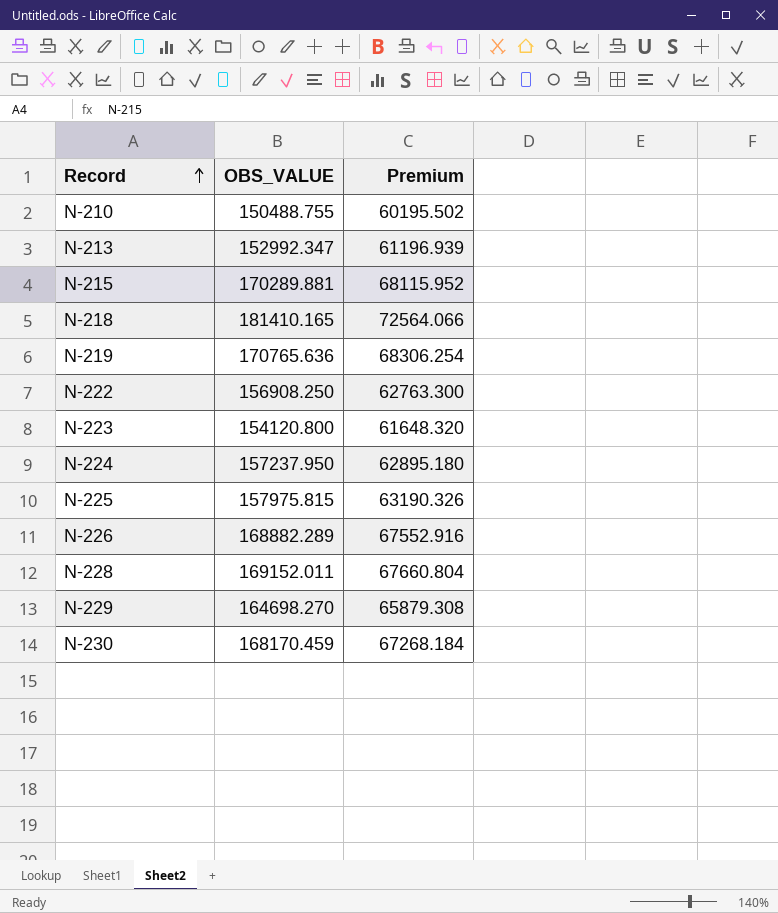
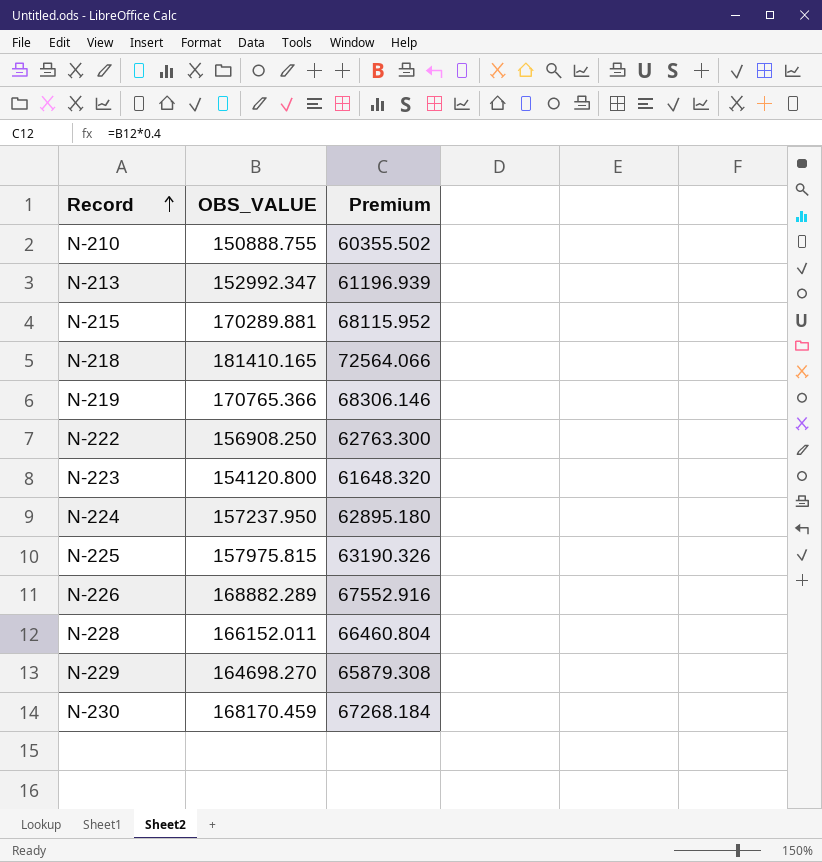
N-210 | OBS_VALUE: 150488.755 -> 150888.755
N-210 | Premium: 60195.502 -> 60355.502
N-219 | OBS_VALUE: 170765.636 -> 170765.366
N-219 | Premium: 68306.254 -> 68306.146
N-228 | OBS_VALUE: 169152.011 -> 166152.011
N-228 | Premium: 67660.804 -> 66460.804

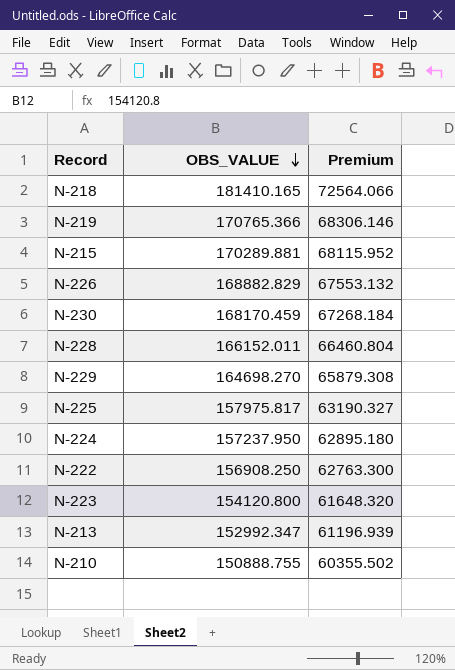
row order: Record ascending -> OBS_VALUE descending
N-226 | OBS_VALUE: 168882.289 -> 168882.829
N-226 | Premium: 67552.916 -> 67553.132
N-225 | OBS_VALUE: 157975.815 -> 157975.817
N-225 | Premium: 63190.326 -> 63190.327

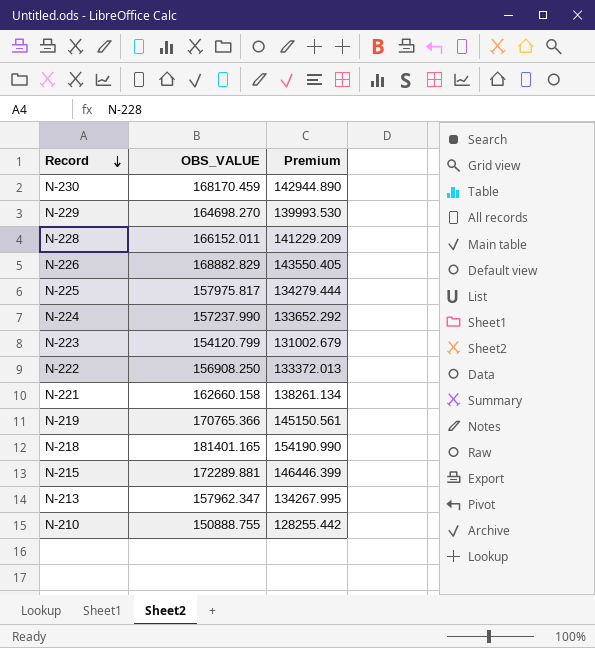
row order: OBS_VALUE descending -> Record descending
column Premium | formula: [OBS_VALUE] * 0.4 -> [OBS_VALUE] * 0.85
N-224 | OBS_VALUE: 157237.950 -> 157237.990
N-223 | OBS_VALUE: 154120.800 -> 154120.799
row N-221: none -> 162660.158 | 138261.134
N-218 | OBS_VALUE: 181410.165 -> 181401.165
N-215 | OBS_VALUE: 170289.881 -> 172289.881
N-213 | OBS_VALUE: 152992.347 -> 157962.347

